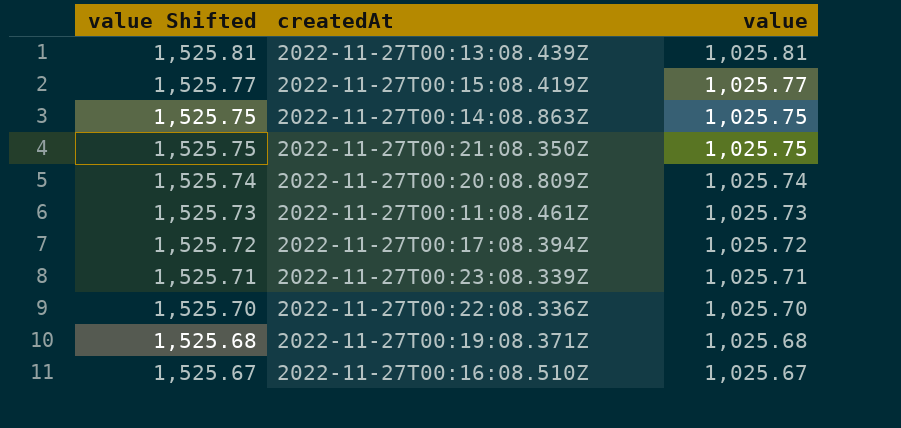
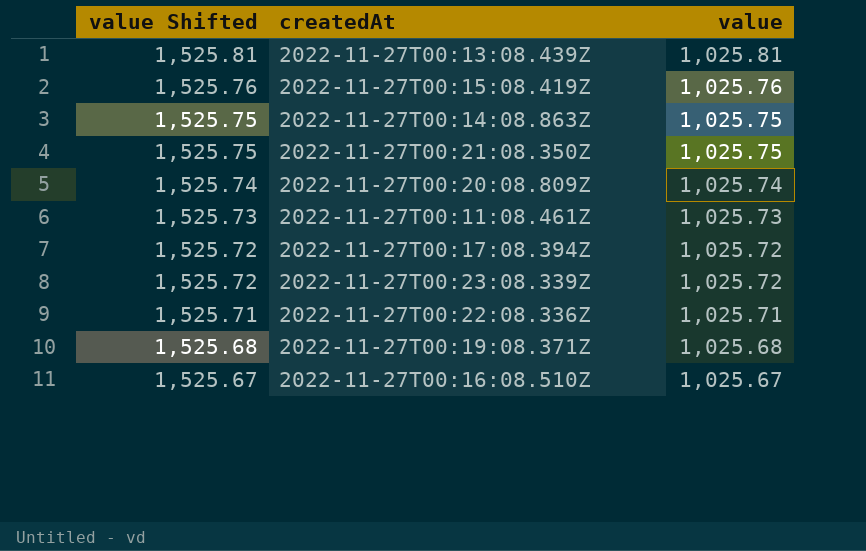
2022-11-27T00:15:08.419Z | value Shifted: 1,525.77 -> 1,525.76
2022-11-27T00:15:08.419Z | value: 1,025.77 -> 1,025.76
2022-11-27T00:23:08.339Z | value Shifted: 1,525.71 -> 1,525.72
2022-11-27T00:23:08.339Z | value: 1,025.71 -> 1,025.72
2022-11-27T00:22:08.336Z | value Shifted: 1,525.70 -> 1,525.71
2022-11-27T00:22:08.336Z | value: 1,025.70 -> 1,025.71

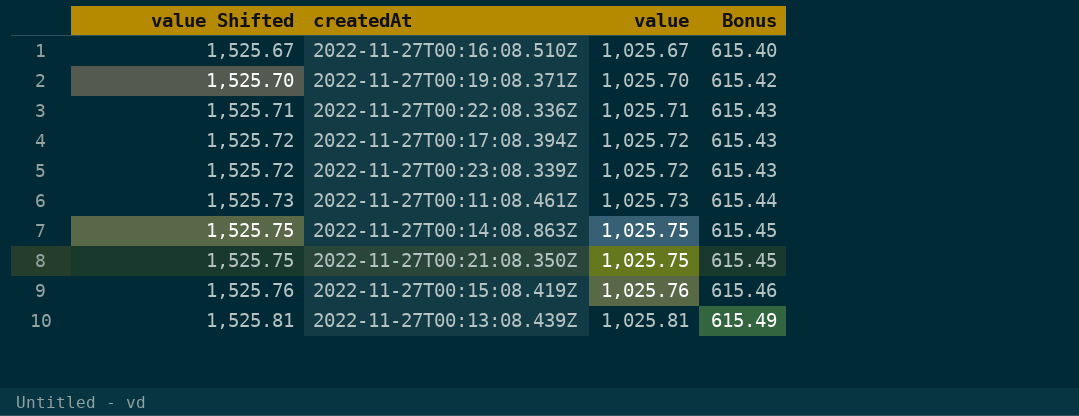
row order: value Shifted descending -> value Shifted ascending
column Bonus | formula: none -> [value] * 0.6
row 2022-11-27T00:20:08.809Z: 1,525.74 | 1,025.74 -> none
2022-11-27T00:19:08.371Z | value Shifted: 1,525.68 -> 1,525.70
2022-11-27T00:19:08.371Z | value: 1,025.68 -> 1,025.70

